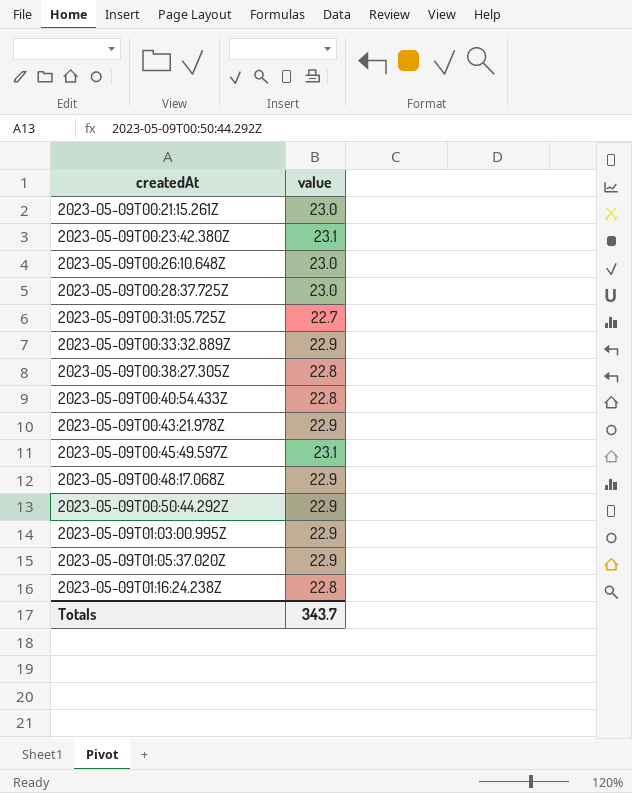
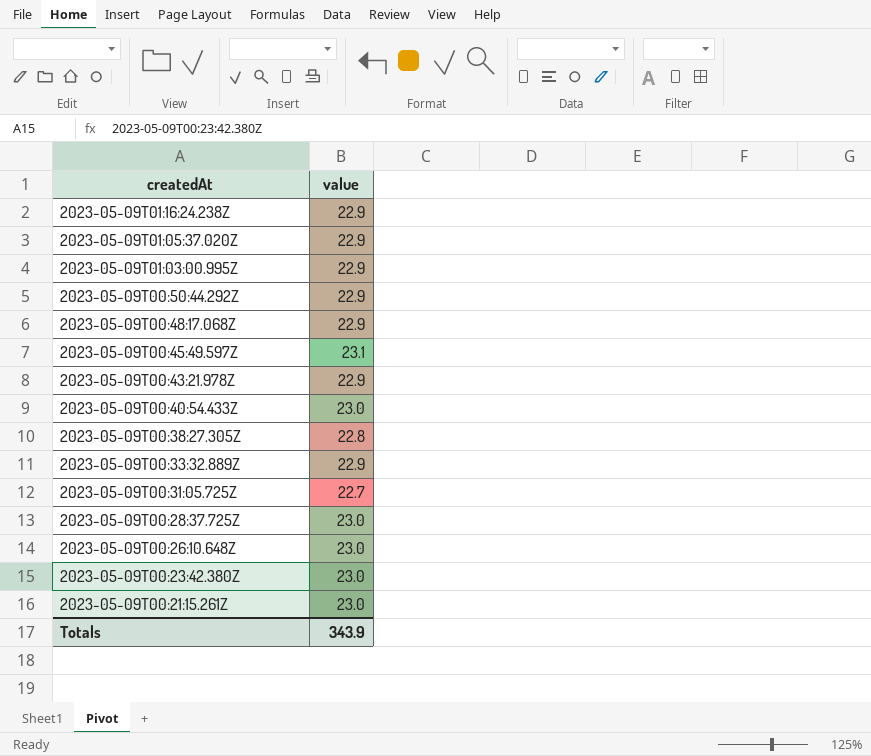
row order: createdAt ascending -> createdAt descending
2023-05-09T01:16:24.238Z | value: 22.8 -> 22.9
2023-05-09T00:40:54.433Z | value: 22.8 -> 23.0
2023-05-09T00:23:42.380Z | value: 23.1 -> 23.0
Totals | value: 343.7 -> 343.9

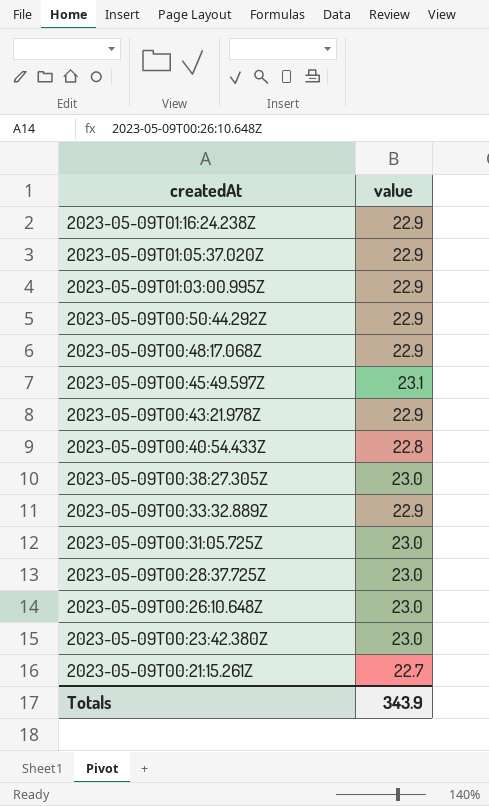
2023-05-09T00:40:54.433Z | value: 23.0 -> 22.8
2023-05-09T00:38:27.305Z | value: 22.8 -> 23.0
2023-05-09T00:31:05.725Z | value: 22.7 -> 23.0
2023-05-09T00:21:15.261Z | value: 23.0 -> 22.7

